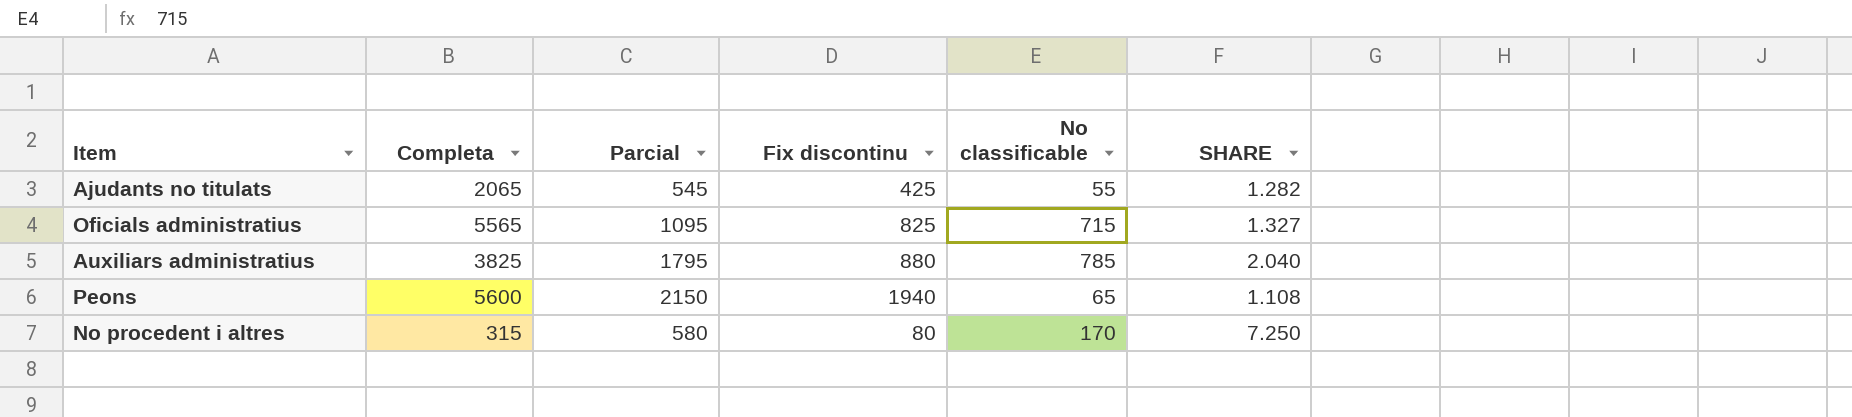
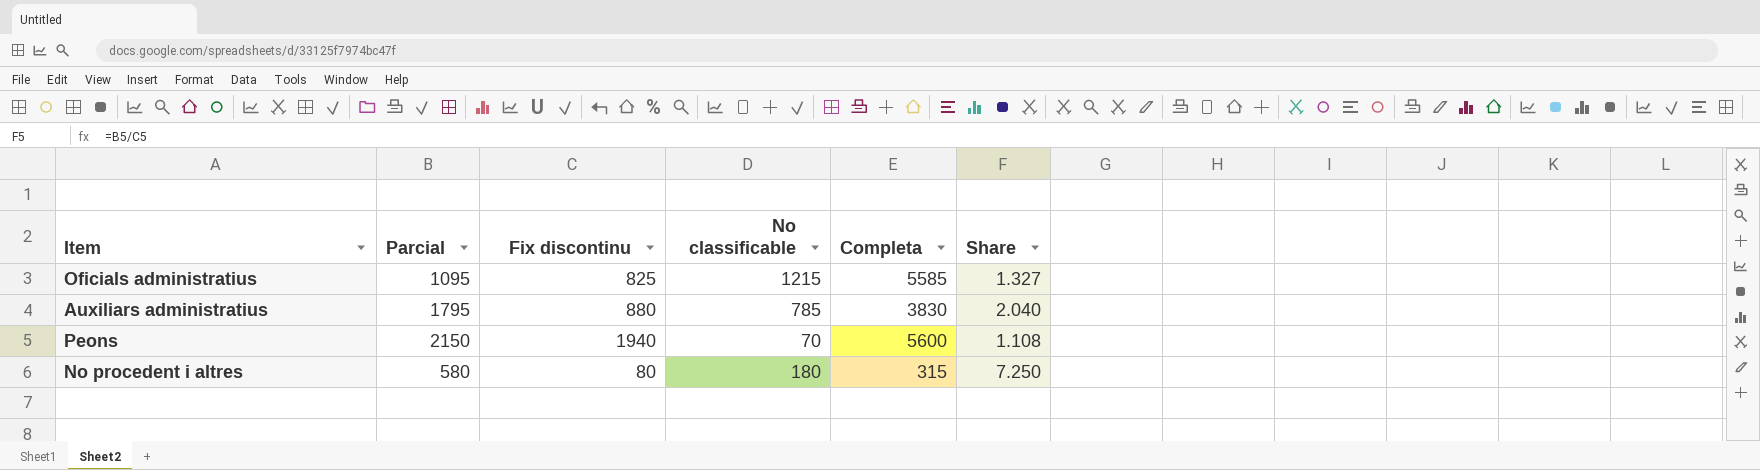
column Completa | position: 2 -> 5
column name: SHARE -> Share
row Ajudants no titulats: 2065 | 545 | 425 | 55 | 1.282 -> none
Oficials administratius | No classificable: 715 -> 1215
Oficials administratius | Completa: 5565 -> 5585
Auxiliars administratius | Completa: 3825 -> 3830
Peons | No classificable: 65 -> 70
No procedent i altres | No classificable: 170 -> 180

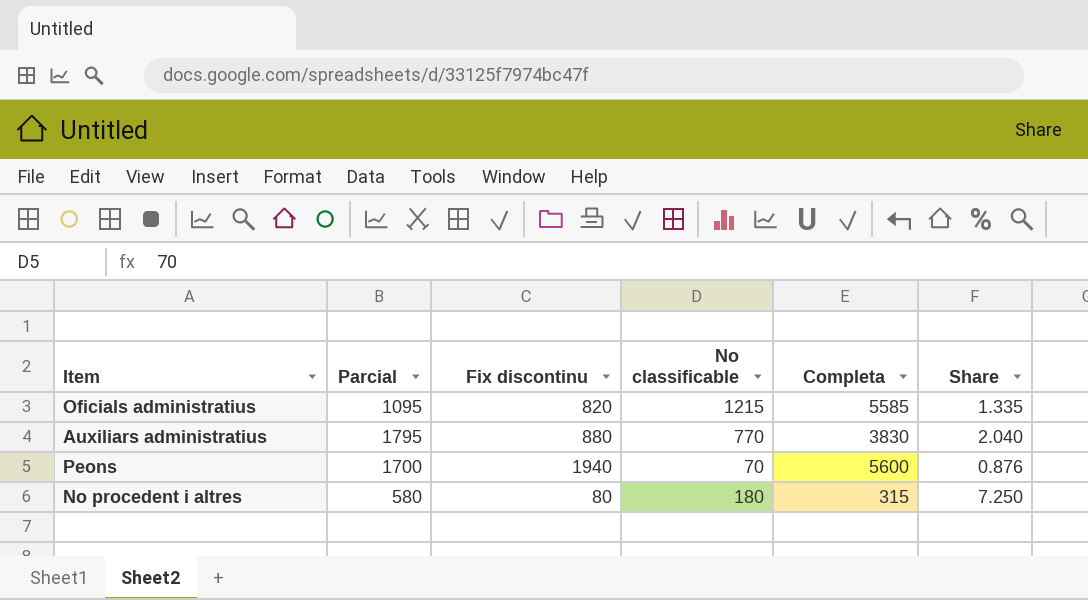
Oficials administratius | Fix discontinu: 825 -> 820
Oficials administratius | Share: 1.327 -> 1.335
Auxiliars administratius | No classificable: 785 -> 770
Peons | Parcial: 2150 -> 1700
Peons | Share: 1.108 -> 0.876

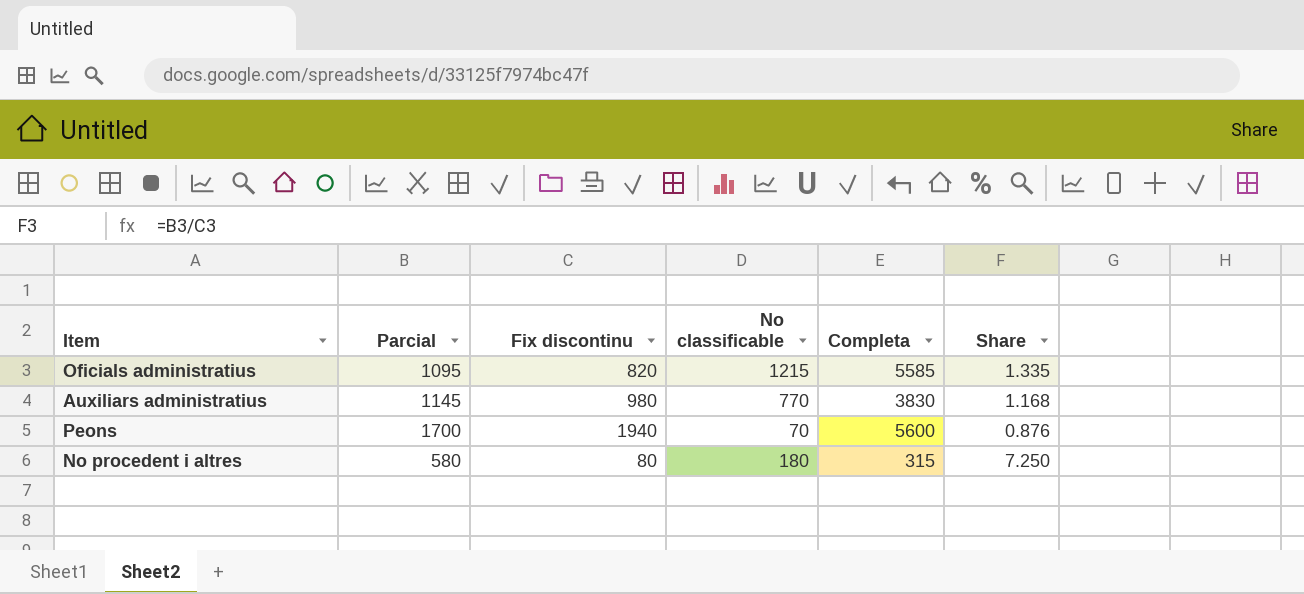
Auxiliars administratius | Parcial: 1795 -> 1145
Auxiliars administratius | Fix discontinu: 880 -> 980
Auxiliars administratius | Share: 2.040 -> 1.168

